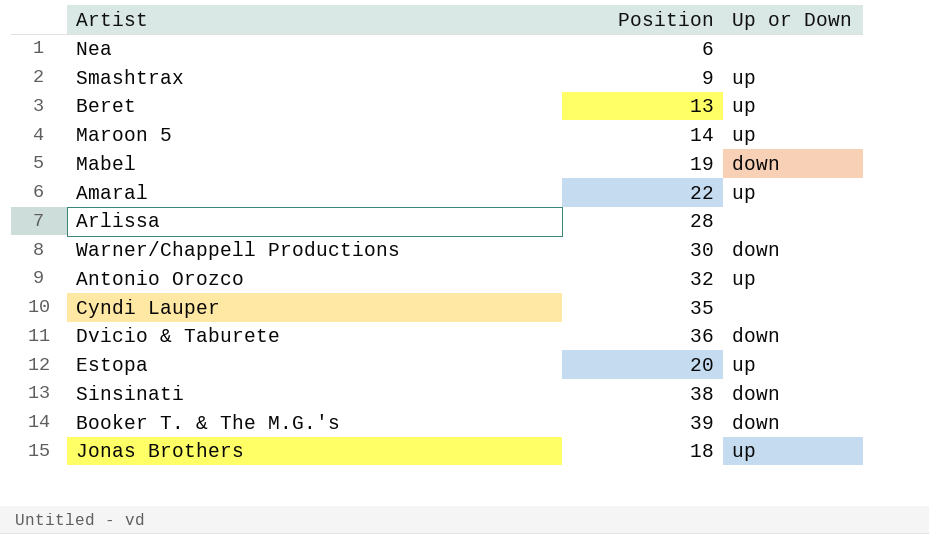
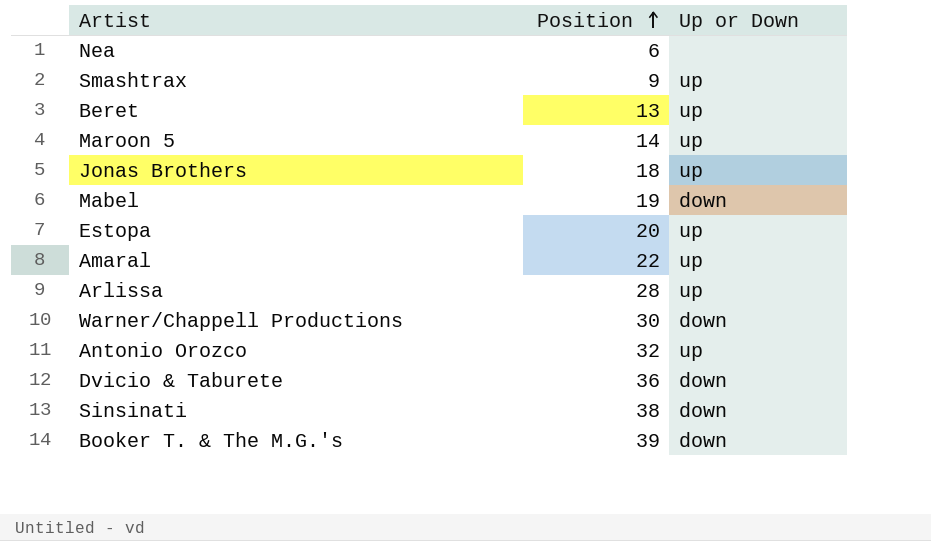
row order: none -> Position ascending
row Cyndi Lauper: 35 | none -> none
Arlissa | Up or Down: none -> up

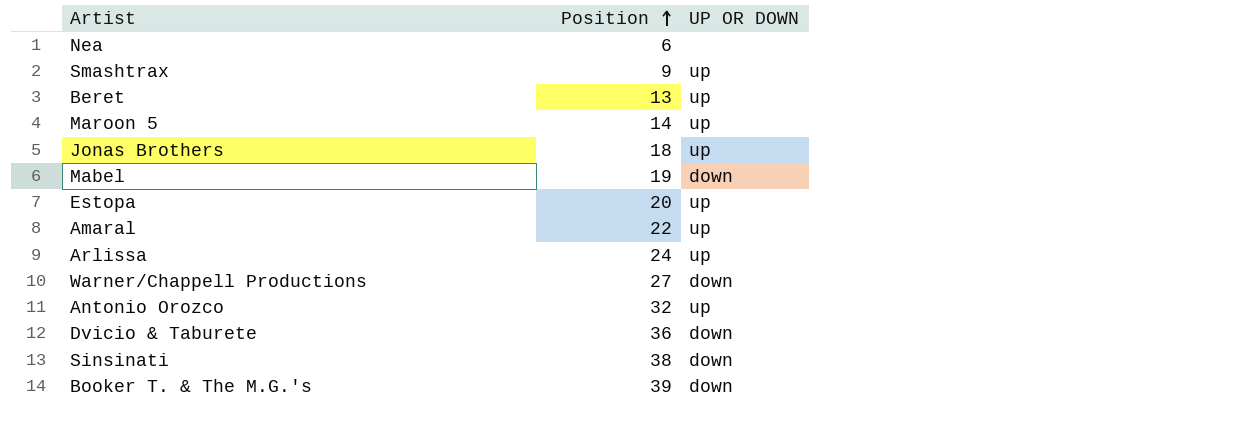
column name: Up or Down -> UP OR DOWN
Arlissa | Position: 28 -> 24
Warner/Chappell Productions | Position: 30 -> 27

